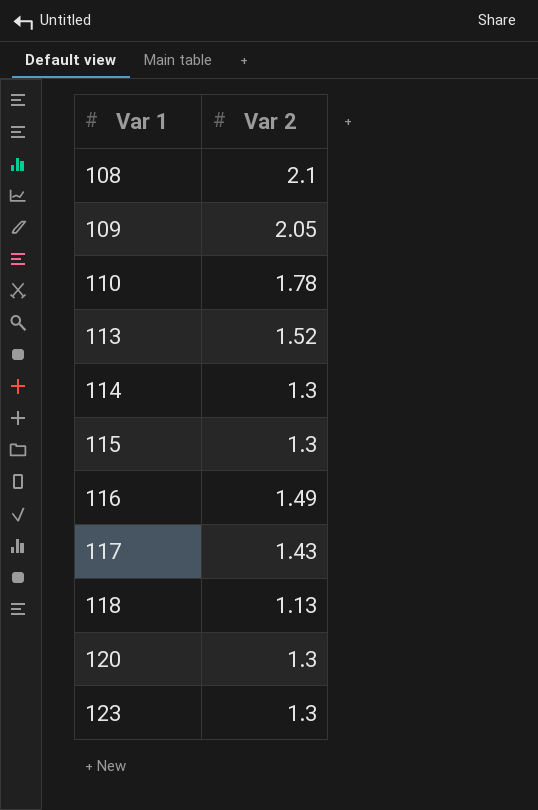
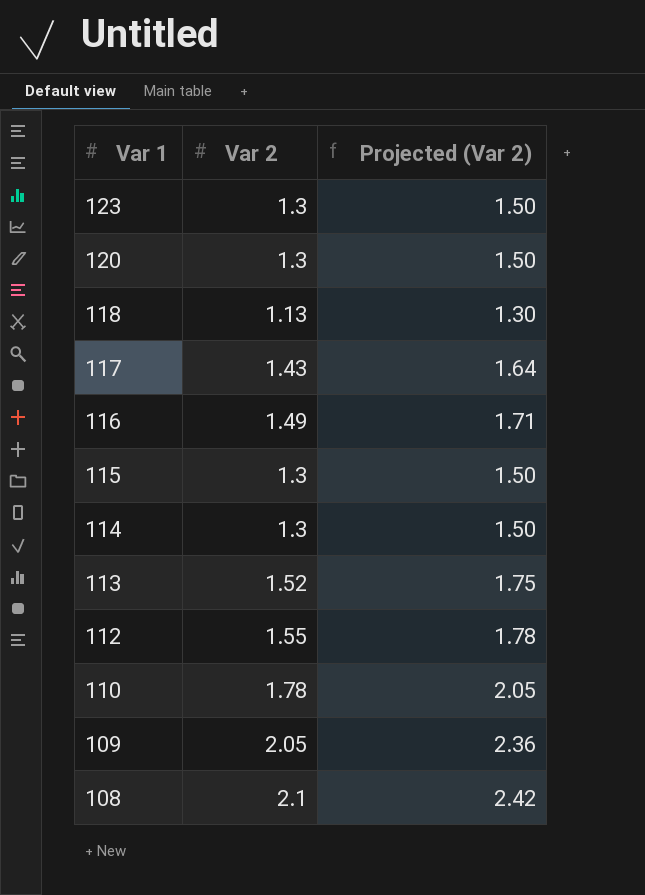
row order: Var 1 ascending -> Var 1 descending
column Projected (Var 2) | formula: none -> [Var 2] * 1.15
row 112: none -> 1.55 | 1.78

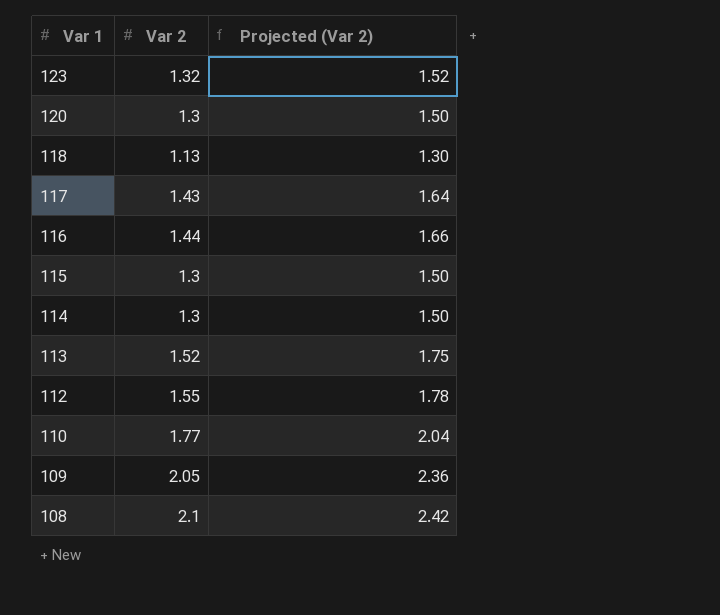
123 | Var 2: 1.3 -> 1.32
123 | Projected (Var 2): 1.50 -> 1.52
116 | Var 2: 1.49 -> 1.44
116 | Projected (Var 2): 1.71 -> 1.66
110 | Var 2: 1.78 -> 1.77
110 | Projected (Var 2): 2.05 -> 2.04

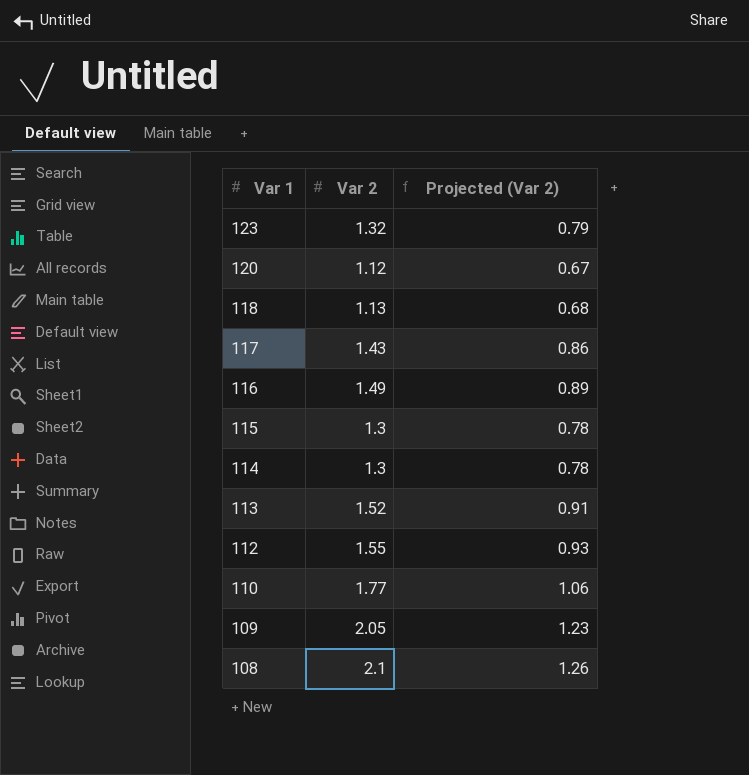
column Projected (Var 2) | formula: [Var 2] * 1.15 -> [Var 2] * 0.6
120 | Var 2: 1.3 -> 1.12
116 | Var 2: 1.44 -> 1.49

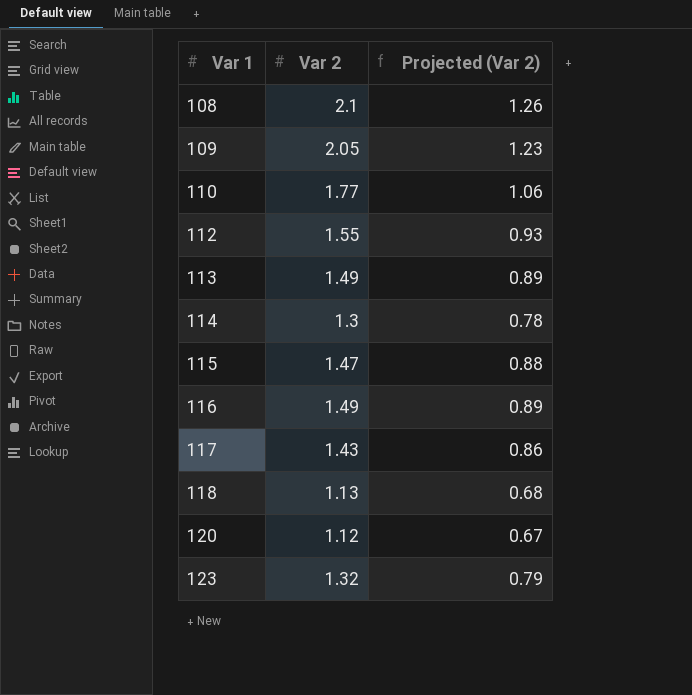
row order: Var 1 descending -> Var 1 ascending
113 | Var 2: 1.52 -> 1.49
113 | Projected (Var 2): 0.91 -> 0.89
115 | Var 2: 1.3 -> 1.47
115 | Projected (Var 2): 0.78 -> 0.88

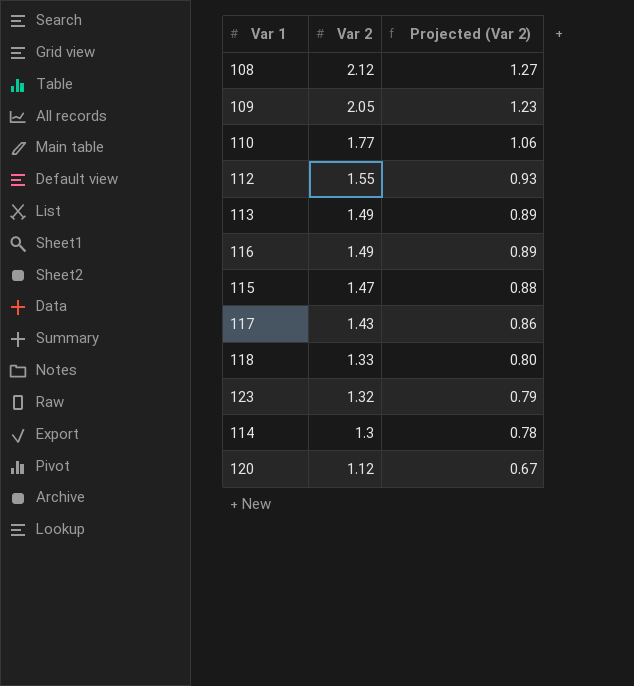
row order: Var 1 ascending -> Var 2 descending
108 | Var 2: 2.1 -> 2.12
108 | Projected (Var 2): 1.26 -> 1.27
118 | Var 2: 1.13 -> 1.33
118 | Projected (Var 2): 0.68 -> 0.80

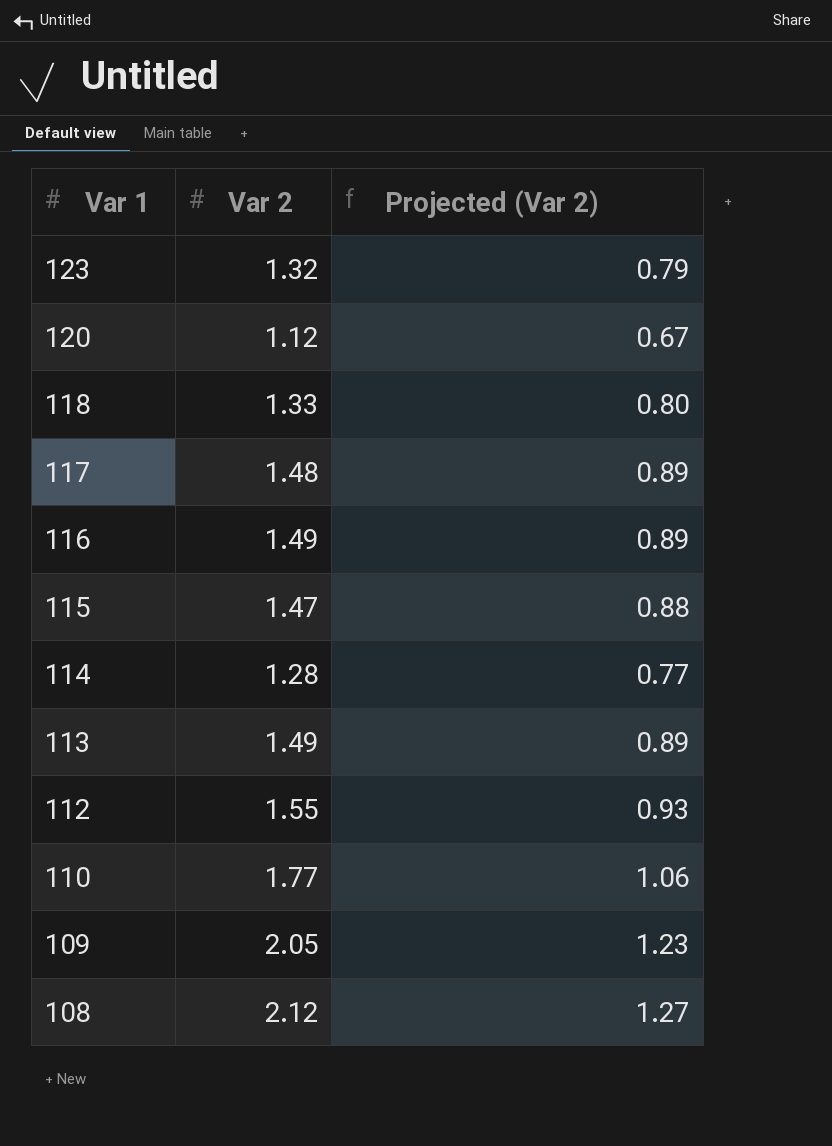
row order: Var 2 descending -> Var 1 descending
117 | Var 2: 1.43 -> 1.48
117 | Projected (Var 2): 0.86 -> 0.89
114 | Var 2: 1.3 -> 1.28
114 | Projected (Var 2): 0.78 -> 0.77

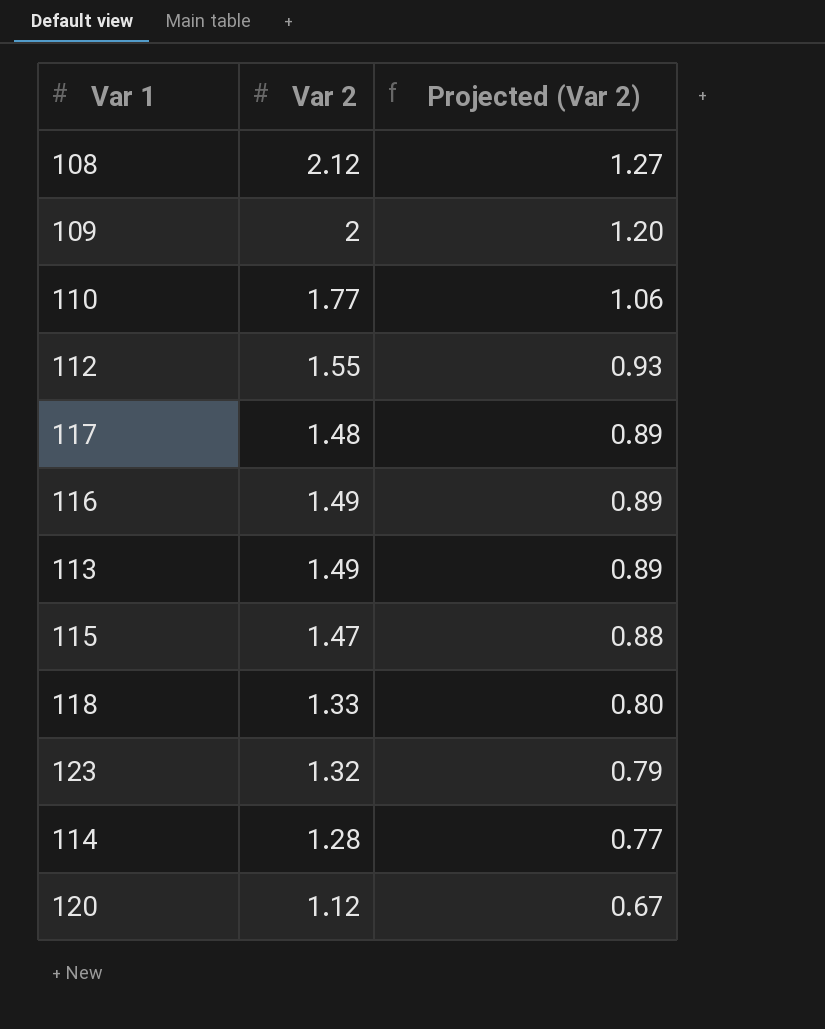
row order: Var 1 descending -> Projected (Var 2) descending
109 | Var 2: 2.05 -> 2
109 | Projected (Var 2): 1.23 -> 1.20

